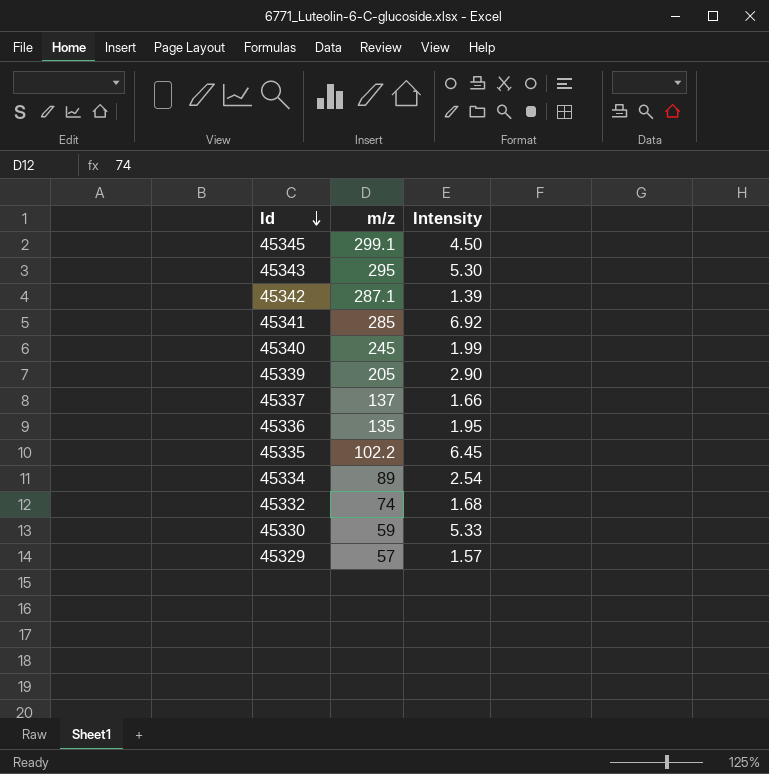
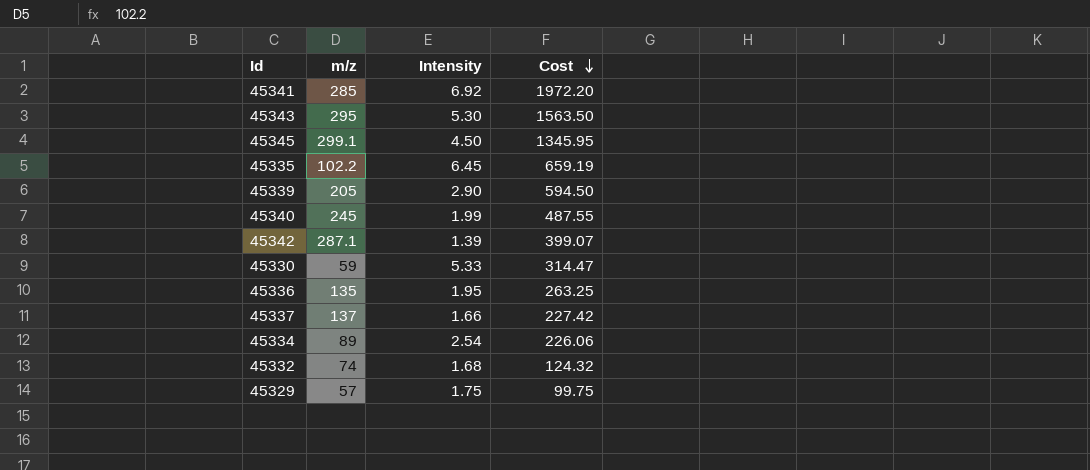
row order: Id descending -> Cost descending
column Cost | formula: none -> [m/z] * [Intensity]
45329 | Intensity: 1.57 -> 1.75

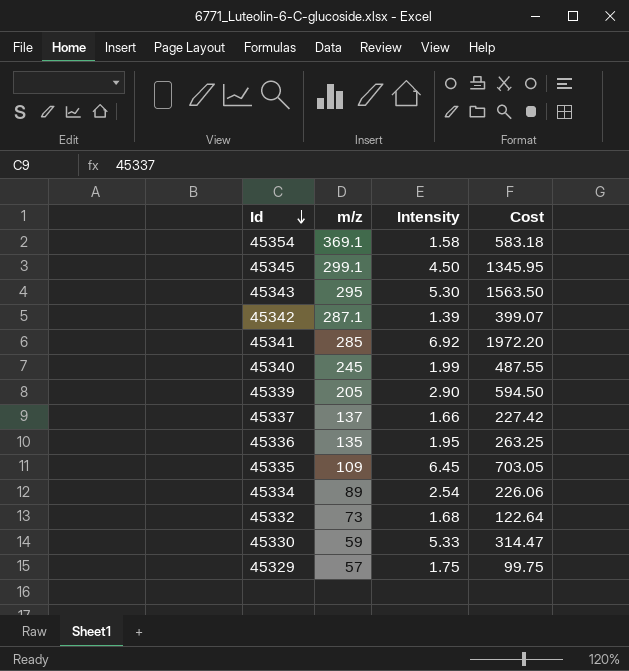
row order: Cost descending -> Id descending
row 45354: none -> 369.1 | 1.58 | 583.18
45335 | m/z: 102.2 -> 109
45335 | Cost: 659.19 -> 703.05
45332 | m/z: 74 -> 73
45332 | Cost: 124.32 -> 122.64

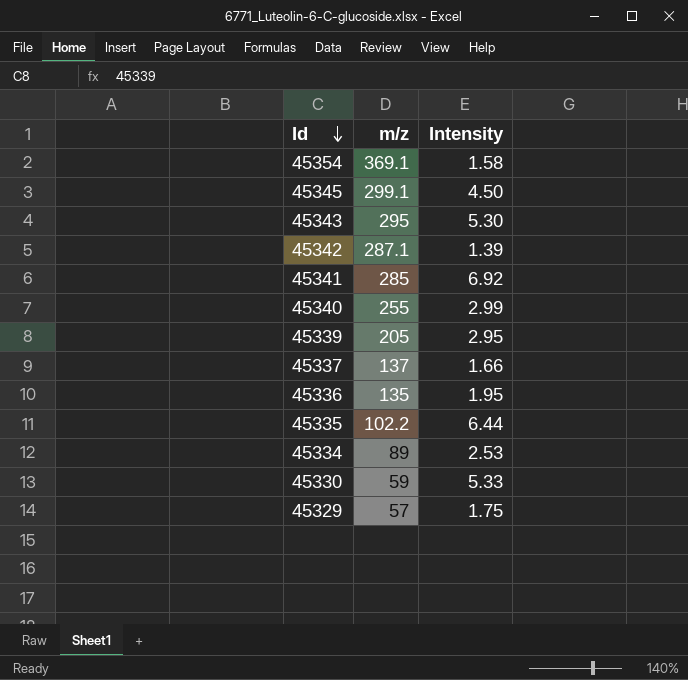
column Cost | formula: [m/z] * [Intensity] -> none
row 45332: 73 | 1.68 | 122.64 -> none
45340 | m/z: 245 -> 255
45340 | Intensity: 1.99 -> 2.99
45339 | Intensity: 2.90 -> 2.95
45335 | m/z: 109 -> 102.2
45335 | Intensity: 6.45 -> 6.44
45334 | Intensity: 2.54 -> 2.53

